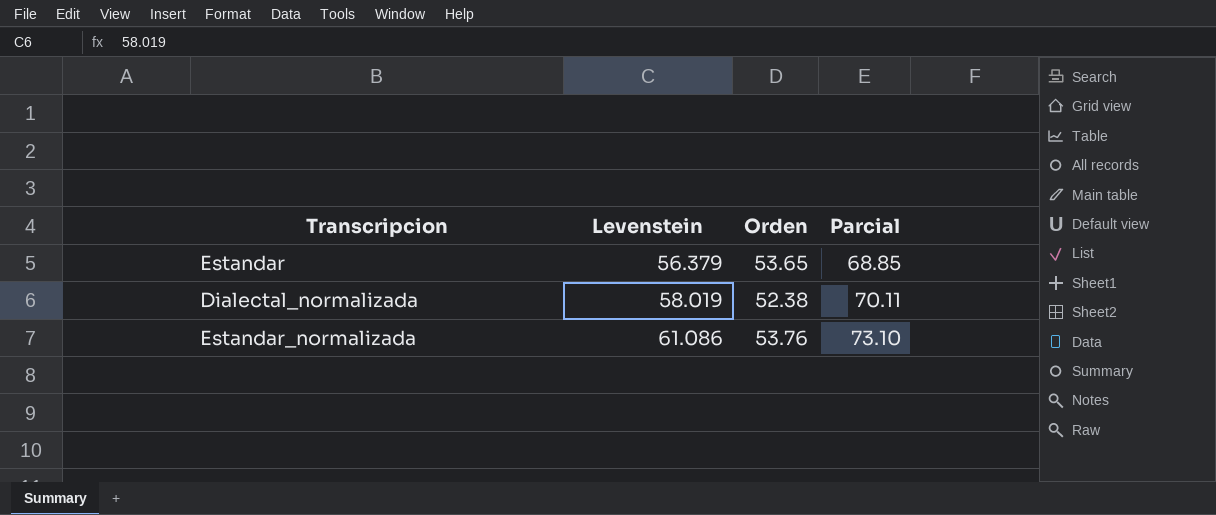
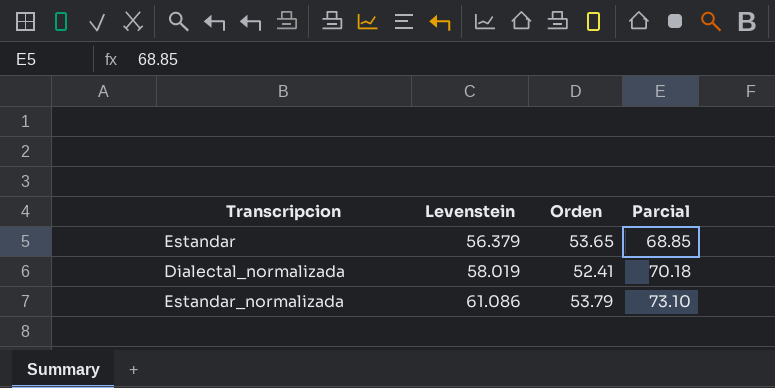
Dialectal_normalizada | Orden: 52.38 -> 52.41
Dialectal_normalizada | Parcial: 70.11 -> 70.18
Estandar_normalizada | Orden: 53.76 -> 53.79

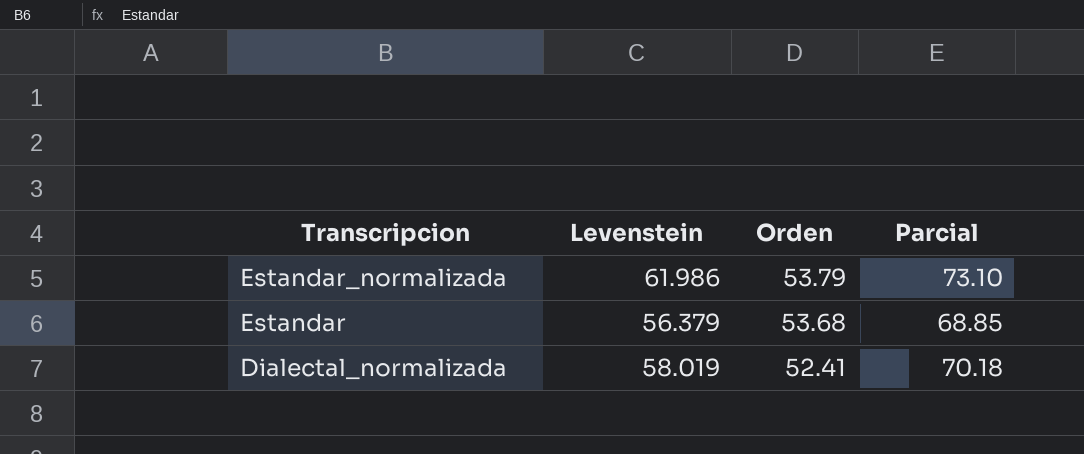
row order: Levenstein ascending -> Transcripcion descending
Estandar_normalizada | Levenstein: 61.086 -> 61.986
Estandar | Orden: 53.65 -> 53.68

